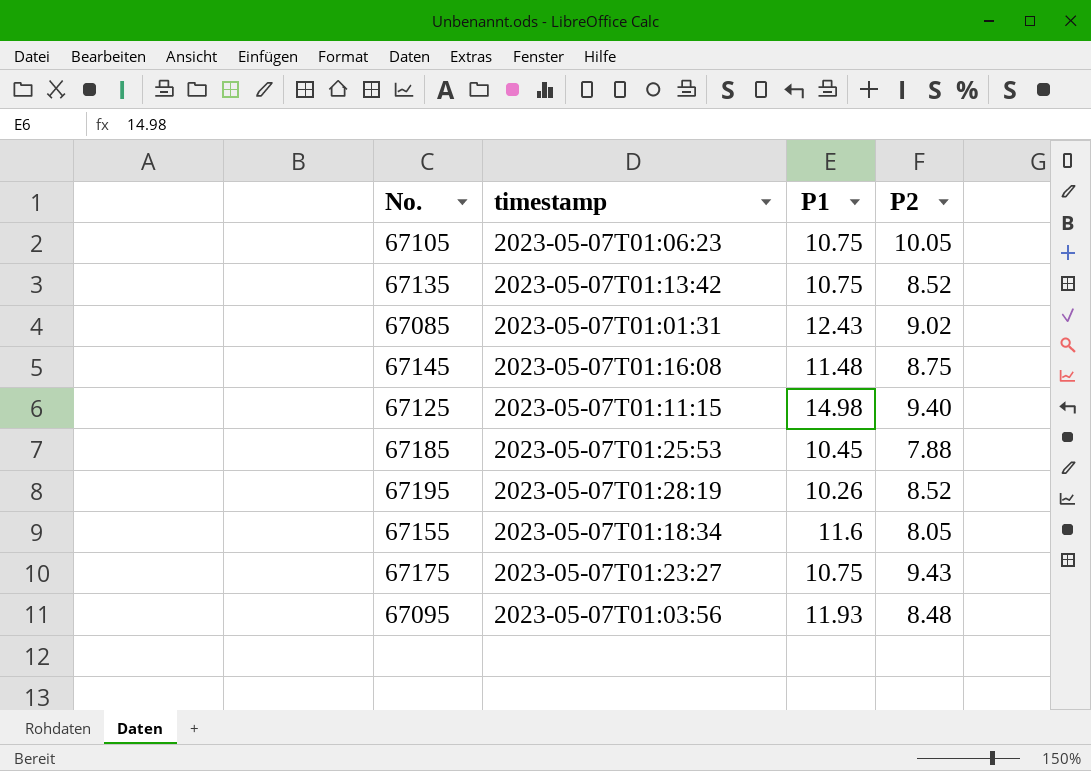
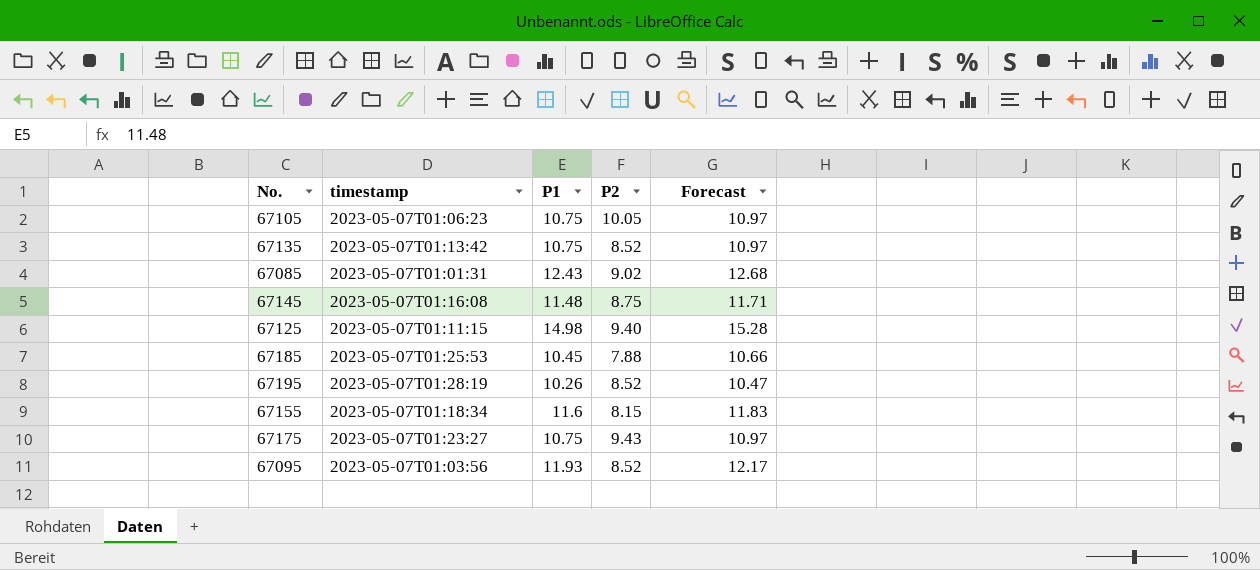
column Forecast | formula: none -> [P1] * 1.02
67155 | P2: 8.05 -> 8.15
67095 | P2: 8.48 -> 8.52

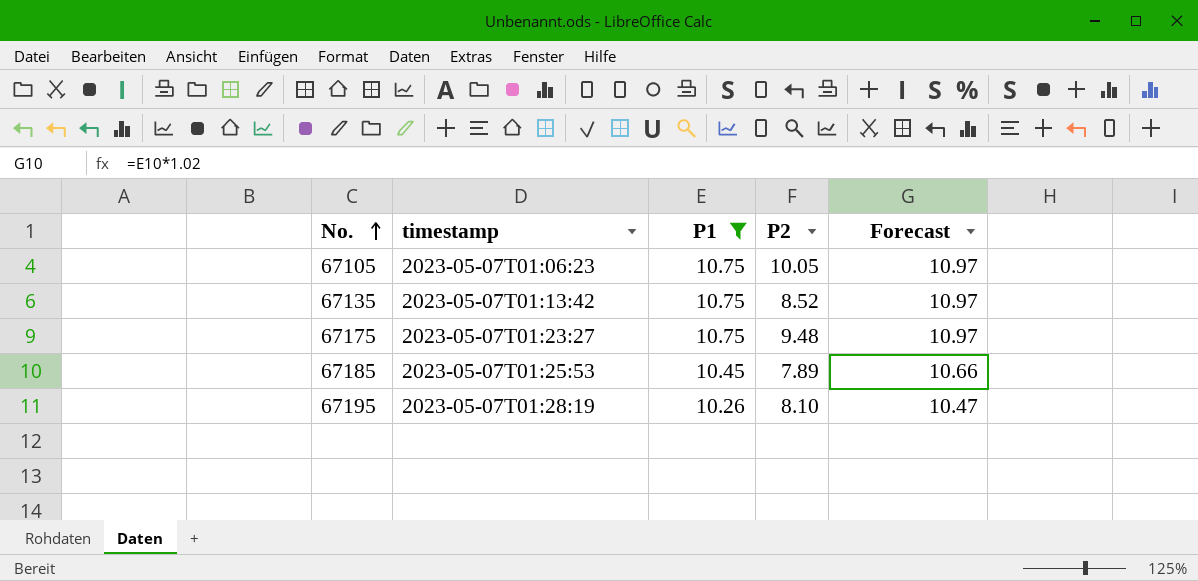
filter: none -> P1 <= 10.75
row order: none -> No. ascending
67175 | P2: 9.43 -> 9.48
67185 | P2: 7.88 -> 7.89
67195 | P2: 8.52 -> 8.10

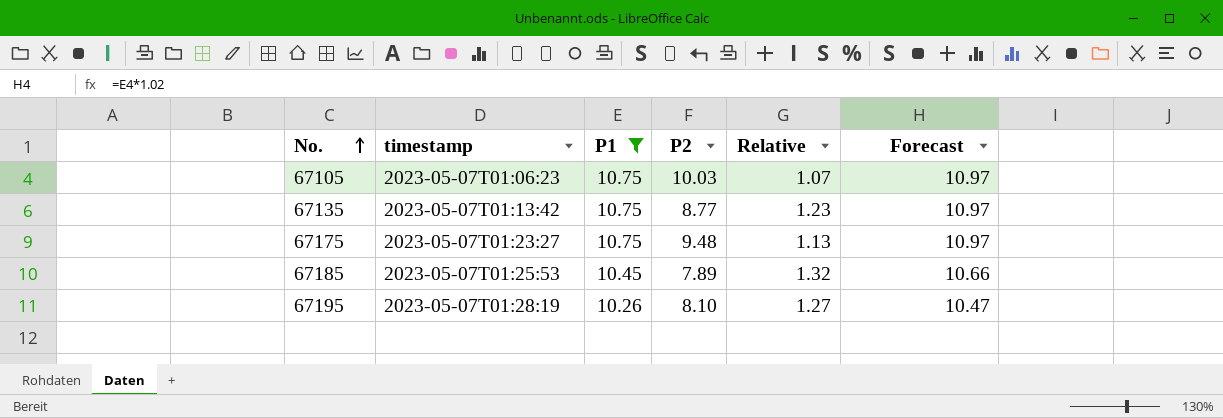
column Relative | formula: none -> [P1] / [P2]
67105 | P2: 10.05 -> 10.03
67135 | P2: 8.52 -> 8.77

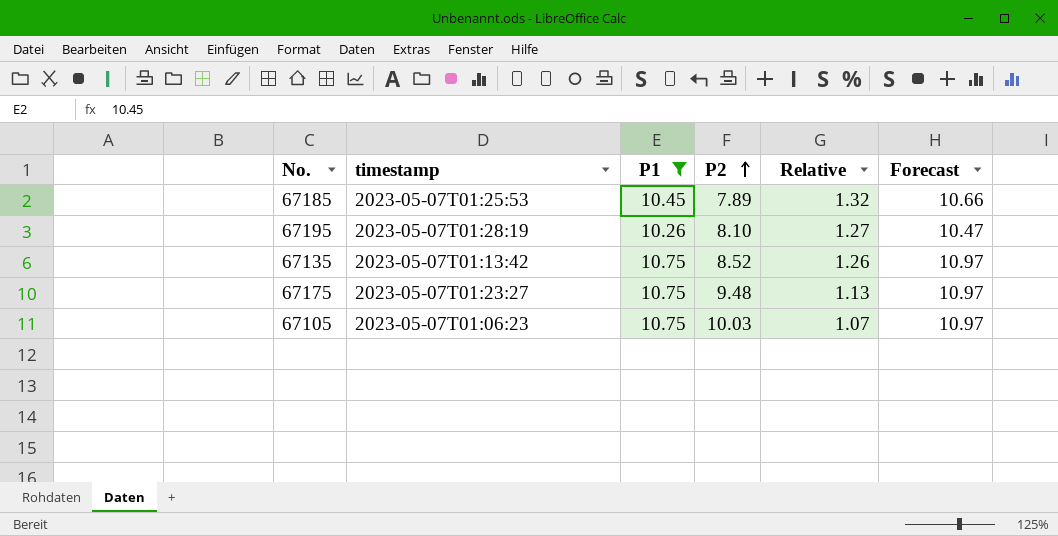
row order: No. ascending -> P2 ascending
67135 | P2: 8.77 -> 8.52
67135 | Relative: 1.23 -> 1.26

